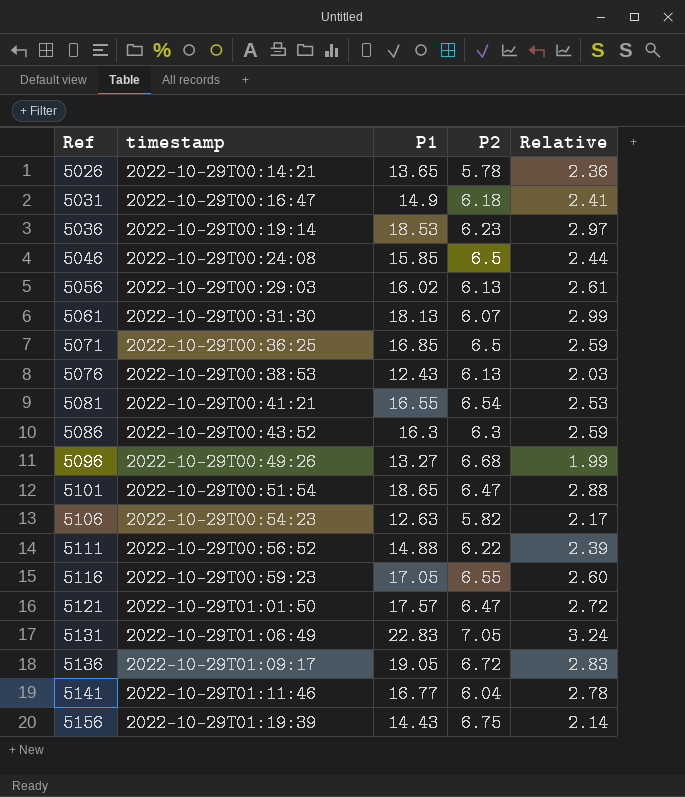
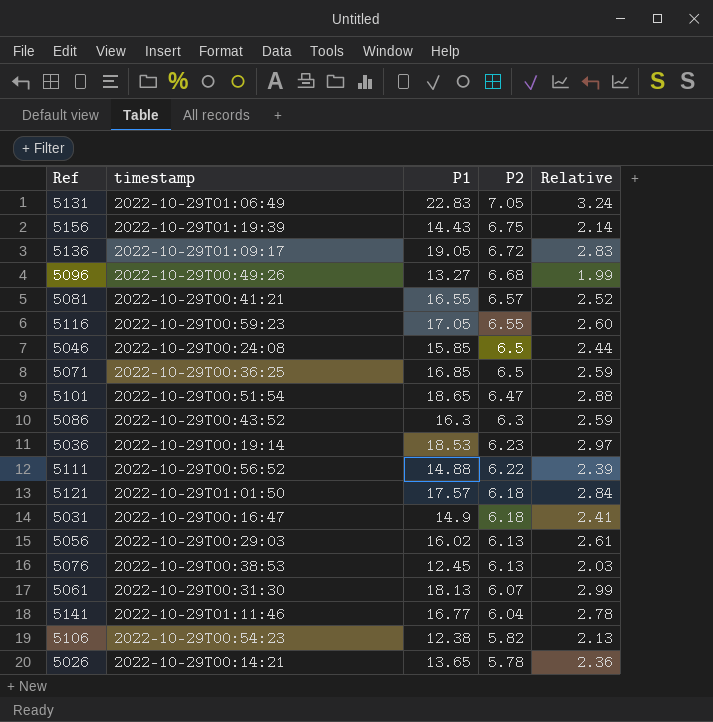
row order: Ref ascending -> P2 descending
5081 | P2: 6.54 -> 6.57
5081 | Relative: 2.53 -> 2.52
5121 | P2: 6.47 -> 6.18
5121 | Relative: 2.72 -> 2.84
5076 | P1: 12.43 -> 12.45
5106 | P1: 12.63 -> 12.38
5106 | Relative: 2.17 -> 2.13

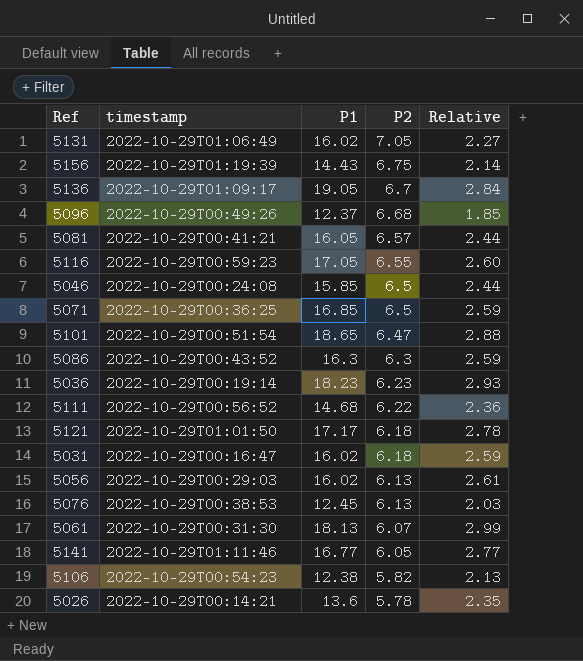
5131 | P1: 22.83 -> 16.02
5131 | Relative: 3.24 -> 2.27
5136 | P2: 6.72 -> 6.7
5136 | Relative: 2.83 -> 2.84
5096 | P1: 13.27 -> 12.37
5096 | Relative: 1.99 -> 1.85
5081 | P1: 16.55 -> 16.05
5081 | Relative: 2.52 -> 2.44
5036 | P1: 18.53 -> 18.23
5036 | Relative: 2.97 -> 2.93
5111 | P1: 14.88 -> 14.68
5111 | Relative: 2.39 -> 2.36
5121 | P1: 17.57 -> 17.17
5121 | Relative: 2.84 -> 2.78
5031 | P1: 14.9 -> 16.02
5031 | Relative: 2.41 -> 2.59
5141 | P2: 6.04 -> 6.05
5141 | Relative: 2.78 -> 2.77
5026 | P1: 13.65 -> 13.6
5026 | Relative: 2.36 -> 2.35

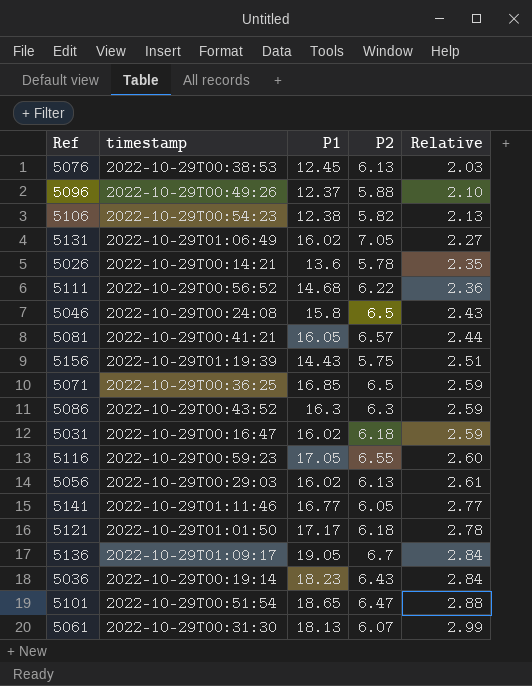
row order: P2 descending -> Relative ascending
5096 | P2: 6.68 -> 5.88
5096 | Relative: 1.85 -> 2.10
5046 | P1: 15.85 -> 15.8
5046 | Relative: 2.44 -> 2.43
5156 | P2: 6.75 -> 5.75
5156 | Relative: 2.14 -> 2.51
5036 | P2: 6.23 -> 6.43
5036 | Relative: 2.93 -> 2.84

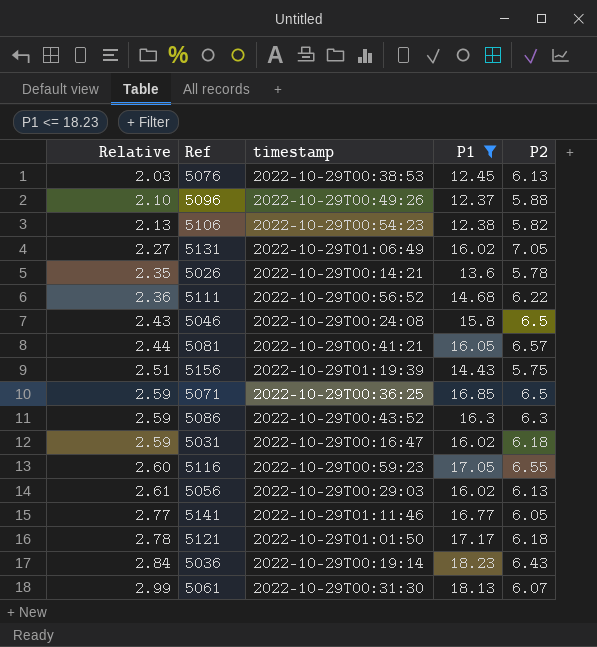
filter: none -> P1 <= 18.23
column Relative | position: 5 -> 1

